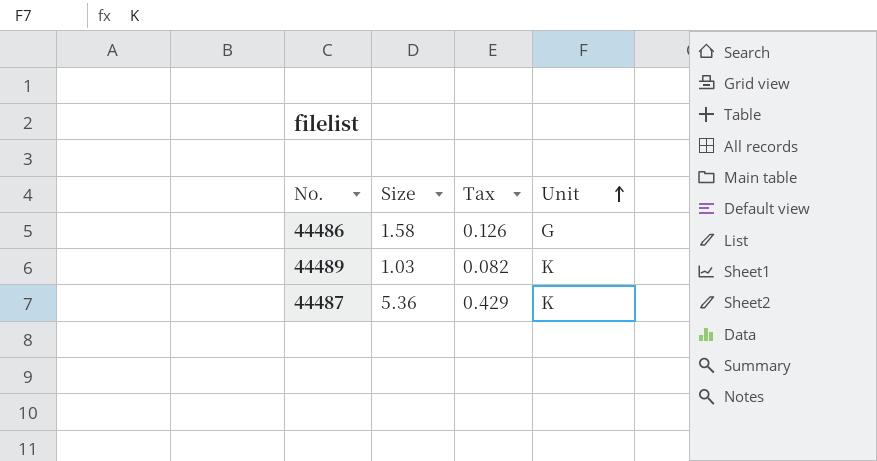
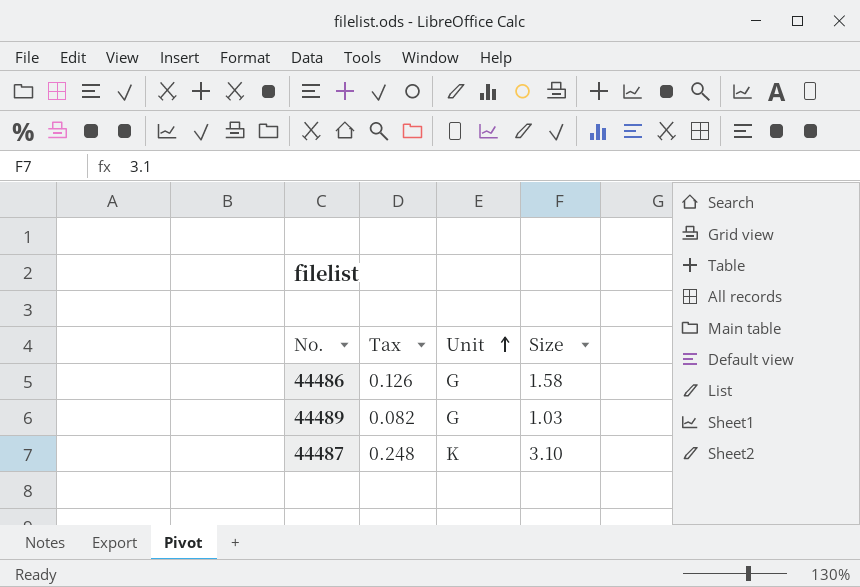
column Size | position: 2 -> 4
44489 | Unit: K -> G
44487 | Tax: 0.429 -> 0.248
44487 | Size: 5.36 -> 3.10

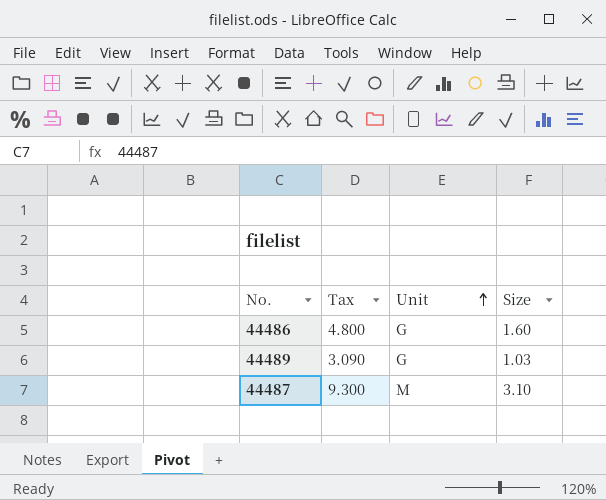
column Tax | formula: [Size] * 0.08 -> [Size] * 3
44486 | Size: 1.58 -> 1.60
44487 | Unit: K -> M

